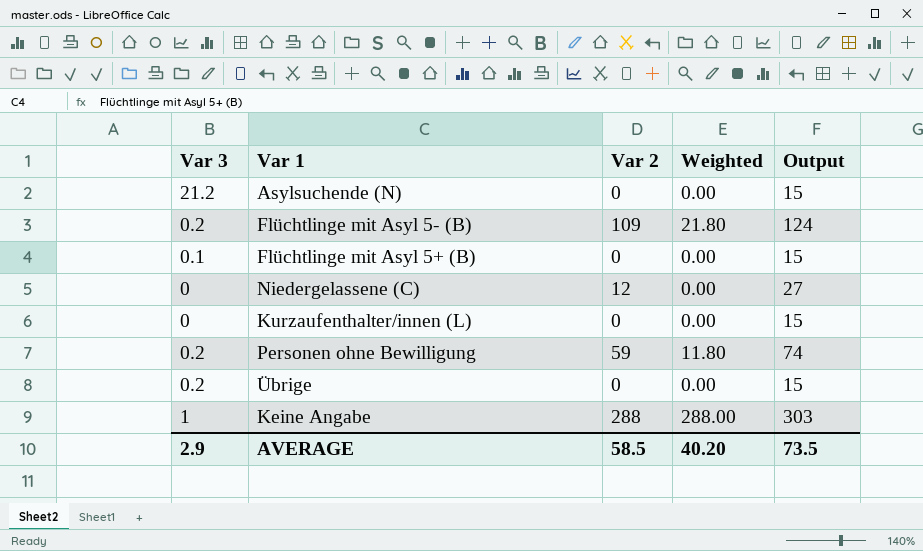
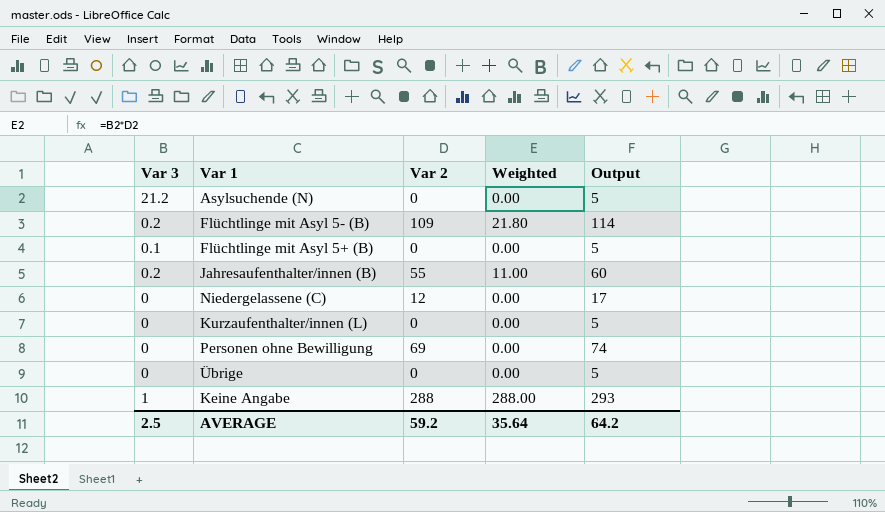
column Output | formula: [Var 2] + 15 -> [Var 2] + 5
row Jahresaufenthalter/innen (B): none -> 0.2 | 55 | 11.00 | 60
Personen ohne Bewilligung | Var 3: 0.2 -> 0
Personen ohne Bewilligung | Var 2: 59 -> 69
Personen ohne Bewilligung | Weighted: 11.80 -> 0.00
Übrige | Var 3: 0.2 -> 0
AVERAGE | Var 3: 2.9 -> 2.5
AVERAGE | Var 2: 58.5 -> 59.2
AVERAGE | Weighted: 40.20 -> 35.64
AVERAGE | Output: 73.5 -> 64.2

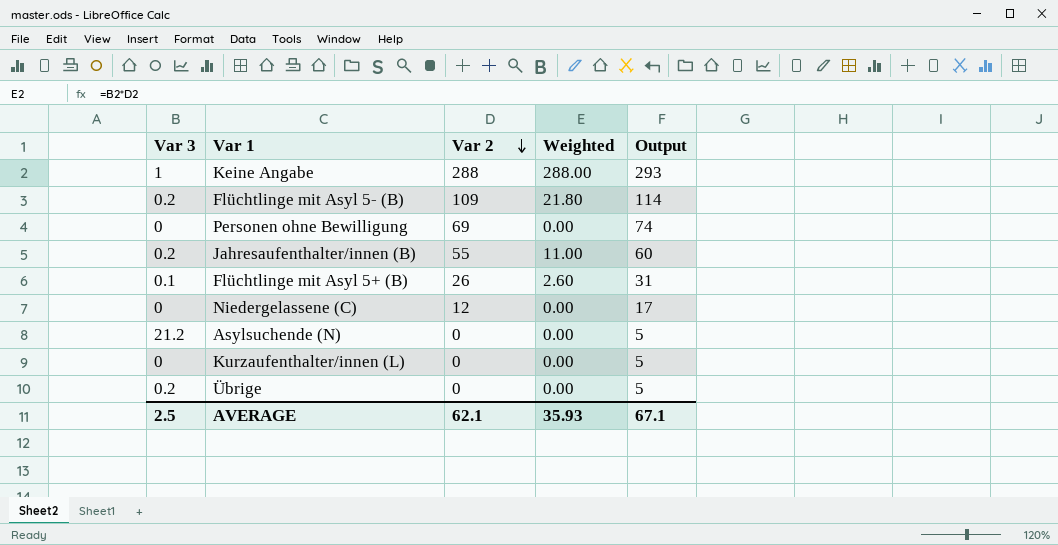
row order: none -> Var 2 descending
Flüchtlinge mit Asyl 5+ (B) | Var 2: 0 -> 26
Flüchtlinge mit Asyl 5+ (B) | Weighted: 0.00 -> 2.60
Flüchtlinge mit Asyl 5+ (B) | Output: 5 -> 31
Übrige | Var 3: 0 -> 0.2
AVERAGE | Var 2: 59.2 -> 62.1
AVERAGE | Weighted: 35.64 -> 35.93
AVERAGE | Output: 64.2 -> 67.1

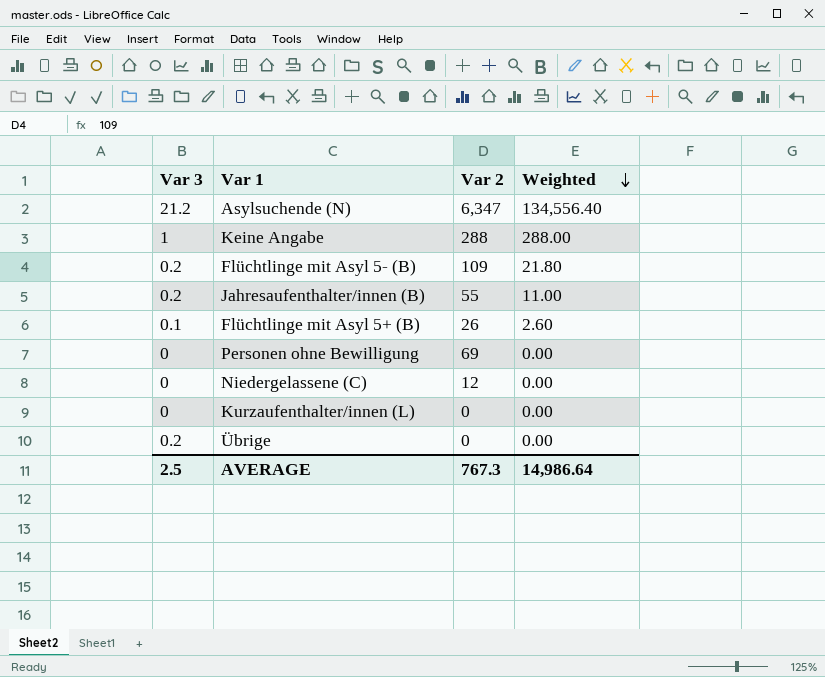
row order: Var 2 descending -> Weighted descending
column Output | formula: [Var 2] + 5 -> none
Asylsuchende (N) | Var 2: 0 -> 6,347
Asylsuchende (N) | Weighted: 0.00 -> 134,556.40
AVERAGE | Var 2: 62.1 -> 767.3
AVERAGE | Weighted: 35.93 -> 14,986.64

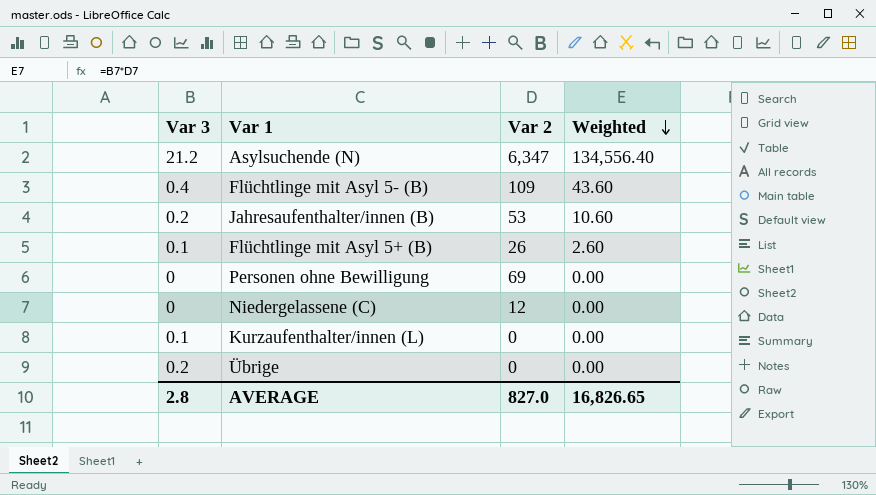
row Keine Angabe: 1 | 288 | 288.00 -> none
Flüchtlinge mit Asyl 5- (B) | Var 3: 0.2 -> 0.4
Flüchtlinge mit Asyl 5- (B) | Weighted: 21.80 -> 43.60
Jahresaufenthalter/innen (B) | Var 2: 55 -> 53
Jahresaufenthalter/innen (B) | Weighted: 11.00 -> 10.60
Kurzaufenthalter/innen (L) | Var 3: 0 -> 0.1
AVERAGE | Var 3: 2.5 -> 2.8
AVERAGE | Var 2: 767.3 -> 827.0
AVERAGE | Weighted: 14,986.64 -> 16,826.65

